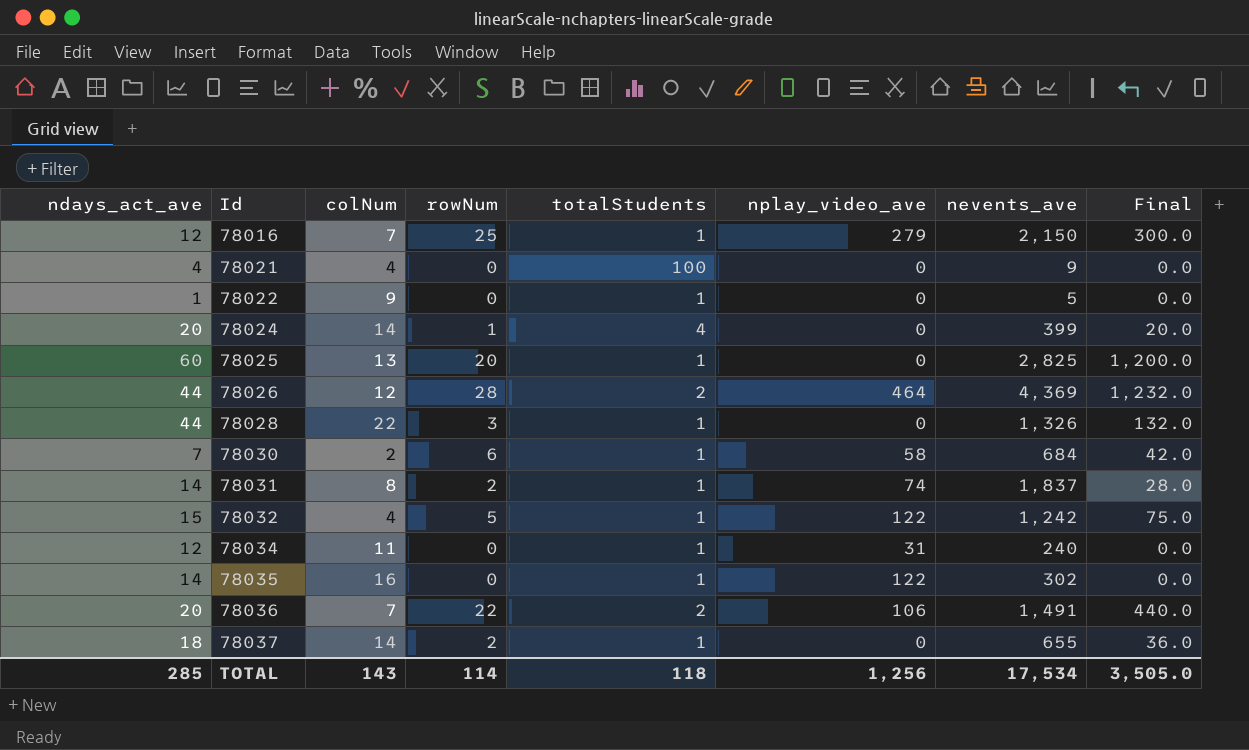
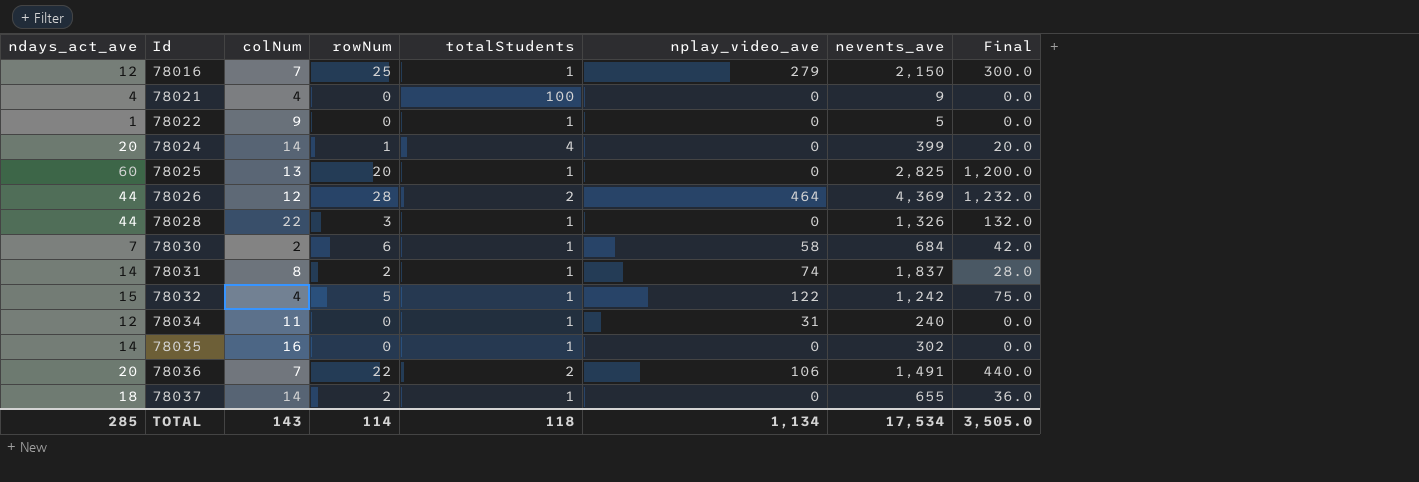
78035 | nplay_video_ave: 122 -> 0
TOTAL | nplay_video_ave: 1,256 -> 1,134

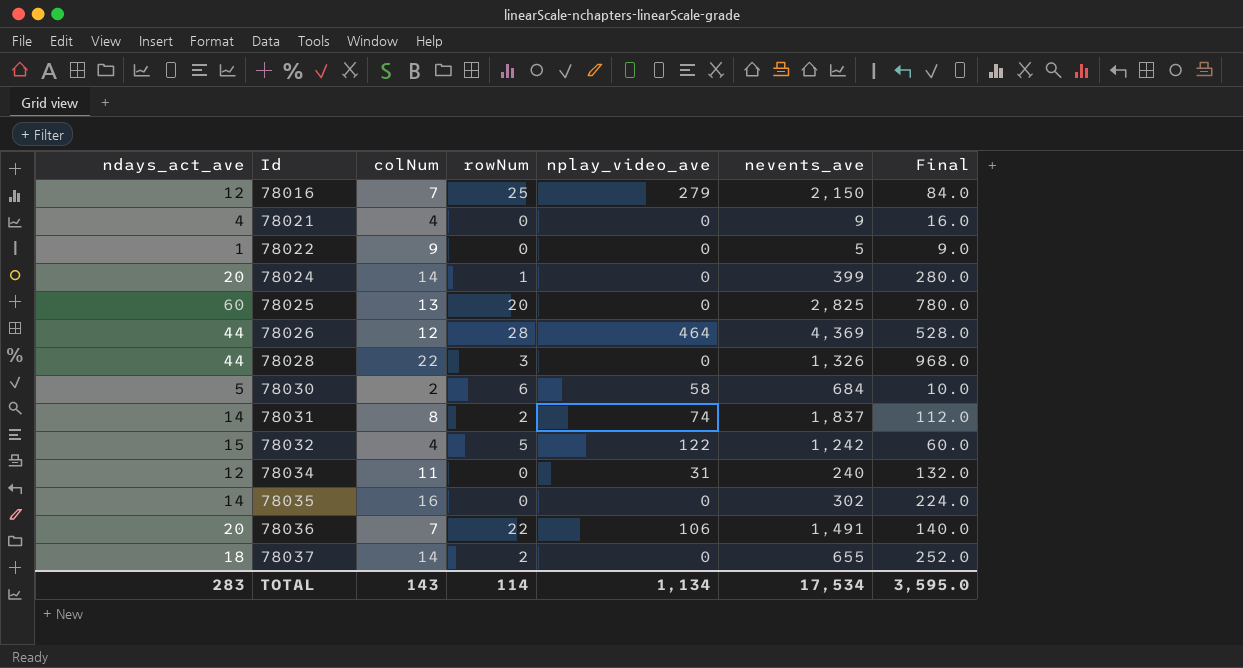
column totalStudents | position: 5 -> none
column Final | formula: [ndays_act_ave] * [rowNum] -> [ndays_act_ave] * [colNum]
78030 | ndays_act_ave: 7 -> 5
TOTAL | ndays_act_ave: 285 -> 283
TOTAL | Final: 3,505.0 -> 3,595.0

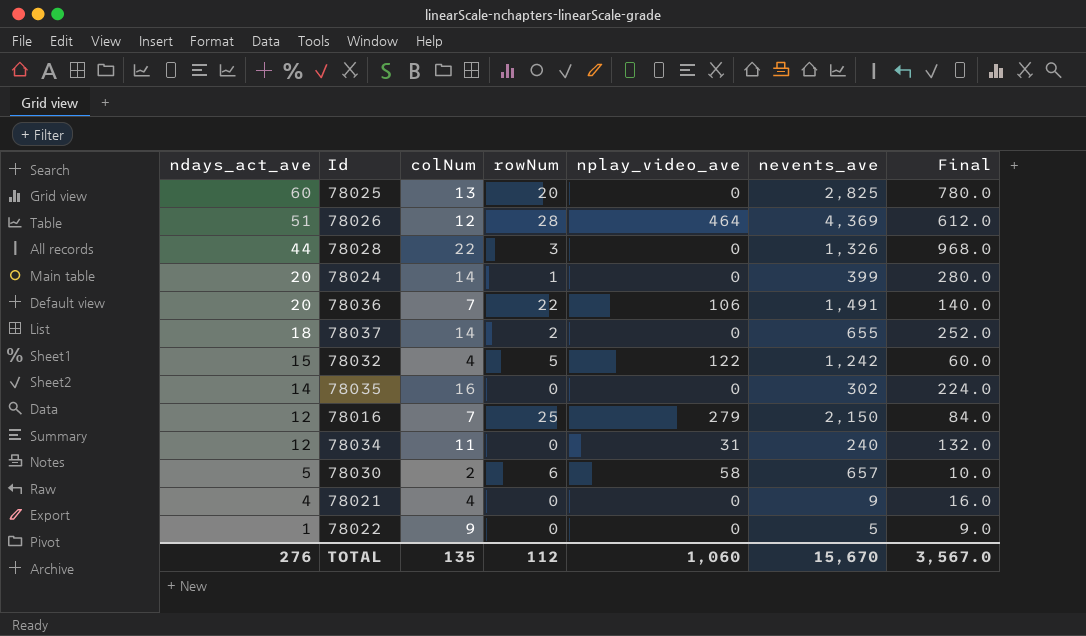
row order: Id ascending -> ndays_act_ave descending
row 78031: 14 | 8 | 2 | 74 | 1,837 | 112.0 -> none
78026 | ndays_act_ave: 44 -> 51
78026 | Final: 528.0 -> 612.0
78030 | nevents_ave: 684 -> 657
TOTAL | ndays_act_ave: 283 -> 276
TOTAL | colNum: 143 -> 135
TOTAL | rowNum: 114 -> 112
TOTAL | nplay_video_ave: 1,134 -> 1,060
TOTAL | nevents_ave: 17,534 -> 15,670
TOTAL | Final: 3,595.0 -> 3,567.0

